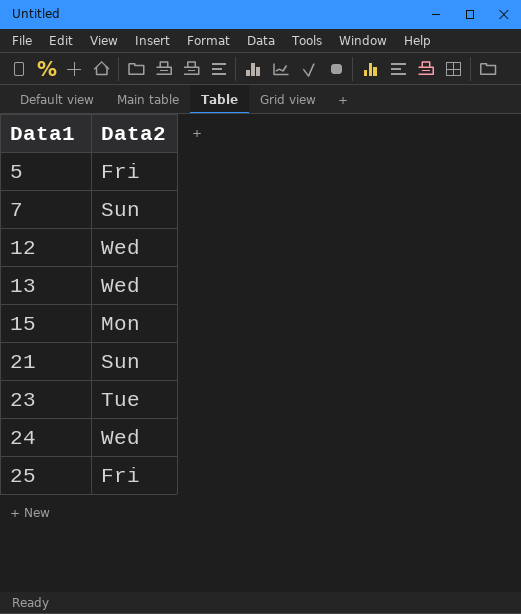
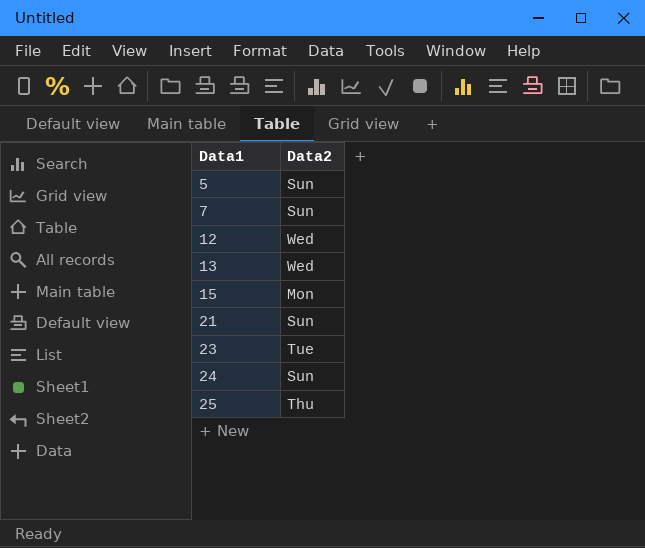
5 | Data2: Fri -> Sun
24 | Data2: Wed -> Sun
25 | Data2: Fri -> Thu

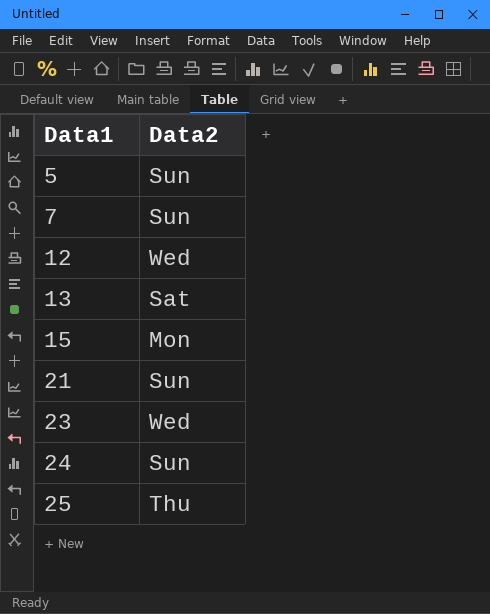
13 | Data2: Wed -> Sat
23 | Data2: Tue -> Wed

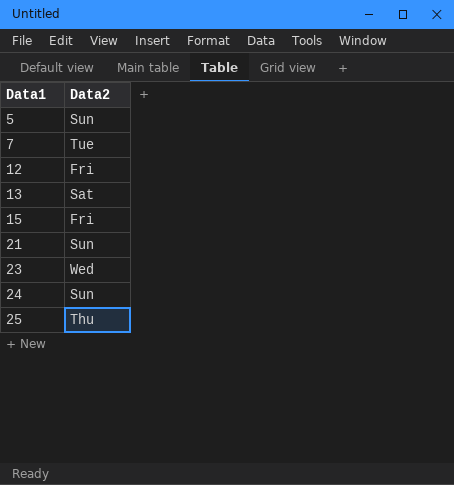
7 | Data2: Sun -> Tue
12 | Data2: Wed -> Fri
15 | Data2: Mon -> Fri

